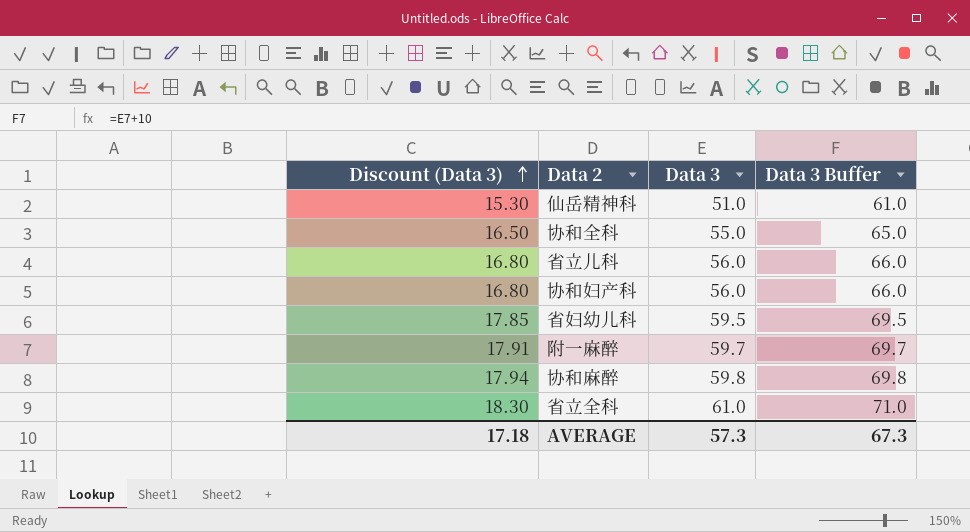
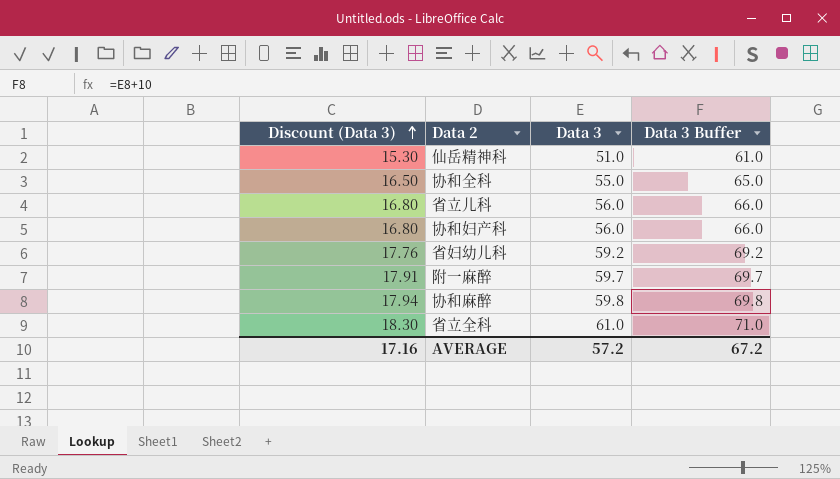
省妇幼儿科 | Discount (Data 3): 17.85 -> 17.76
省妇幼儿科 | Data 3: 59.5 -> 59.2
省妇幼儿科 | Data 3 Buffer: 69.5 -> 69.2
AVERAGE | Discount (Data 3): 17.18 -> 17.16
AVERAGE | Data 3: 57.3 -> 57.2
AVERAGE | Data 3 Buffer: 67.3 -> 67.2

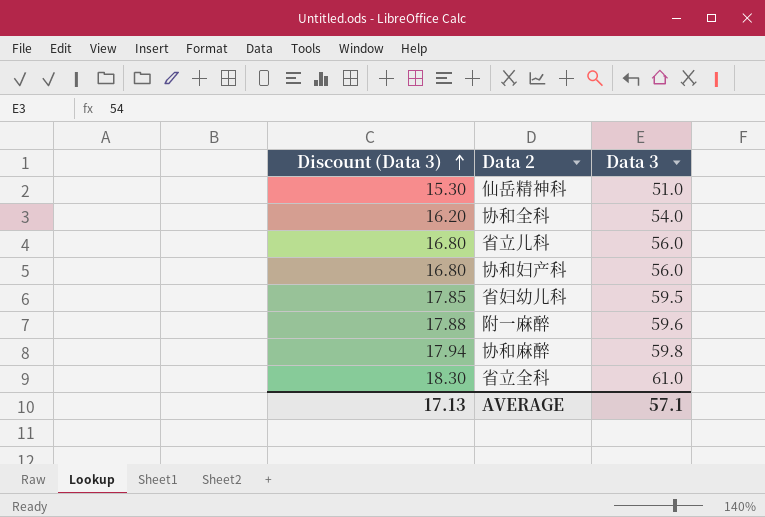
column Data 3 Buffer | formula: [Data 3] + 10 -> none
协和全科 | Discount (Data 3): 16.50 -> 16.20
协和全科 | Data 3: 55.0 -> 54.0
省妇幼儿科 | Discount (Data 3): 17.76 -> 17.85
省妇幼儿科 | Data 3: 59.2 -> 59.5
附一麻醉 | Discount (Data 3): 17.91 -> 17.88
附一麻醉 | Data 3: 59.7 -> 59.6
AVERAGE | Discount (Data 3): 17.16 -> 17.13
AVERAGE | Data 3: 57.2 -> 57.1

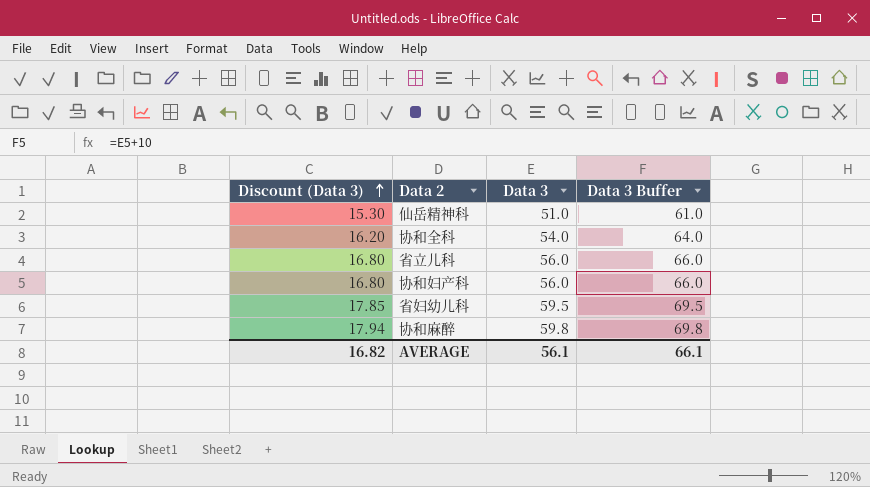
column Data 3 Buffer | formula: none -> [Data 3] + 10
row 附一麻醉: 17.88 | 59.6 -> none
row 省立全科: 18.30 | 61.0 -> none
AVERAGE | Discount (Data 3): 17.13 -> 16.82
AVERAGE | Data 3: 57.1 -> 56.1

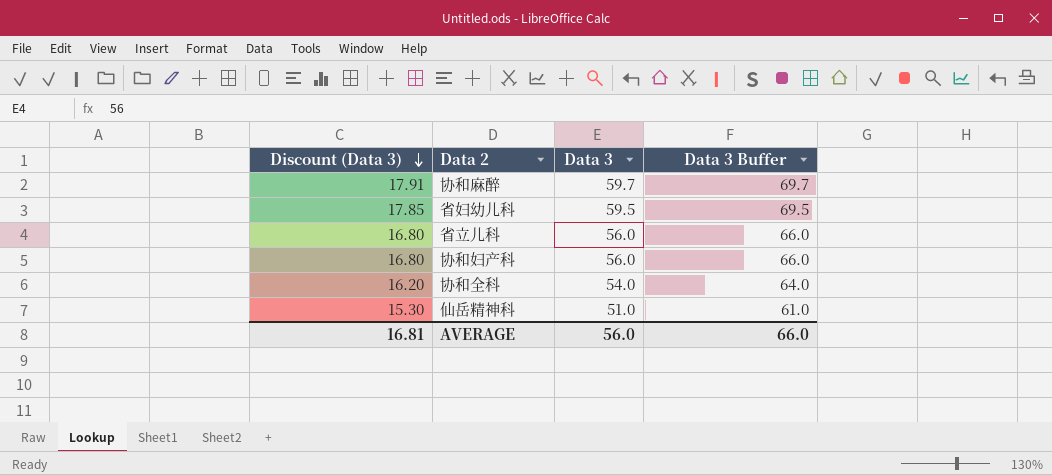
row order: Discount (Data 3) ascending -> Discount (Data 3) descending
协和麻醉 | Discount (Data 3): 17.94 -> 17.91
协和麻醉 | Data 3: 59.8 -> 59.7
协和麻醉 | Data 3 Buffer: 69.8 -> 69.7
AVERAGE | Discount (Data 3): 16.82 -> 16.81
AVERAGE | Data 3: 56.1 -> 56.0
AVERAGE | Data 3 Buffer: 66.1 -> 66.0

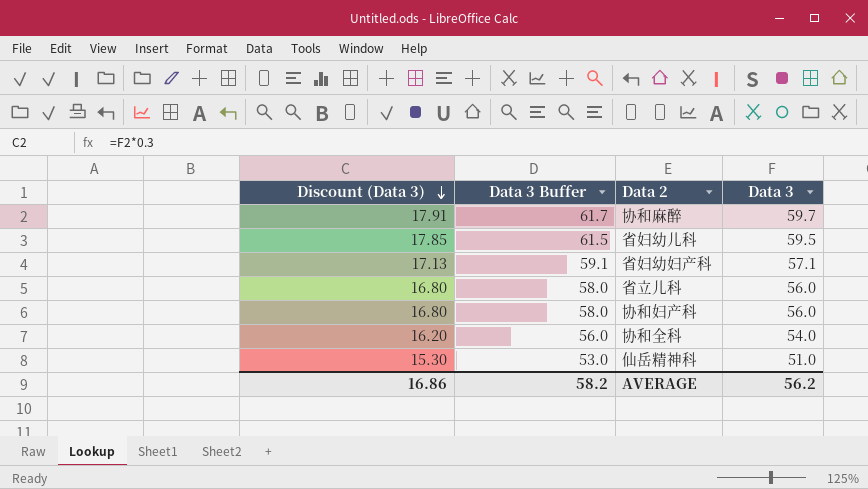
column Data 3 Buffer | formula: [Data 3] + 10 -> [Data 3] + 2
column Data 3 Buffer | position: 4 -> 2
row 省妇幼妇产科: none -> 17.13 | 59.1 | 57.1
AVERAGE | Discount (Data 3): 16.81 -> 16.86
AVERAGE | Data 3 Buffer: 66.0 -> 58.2
AVERAGE | Data 3: 56.0 -> 56.2

